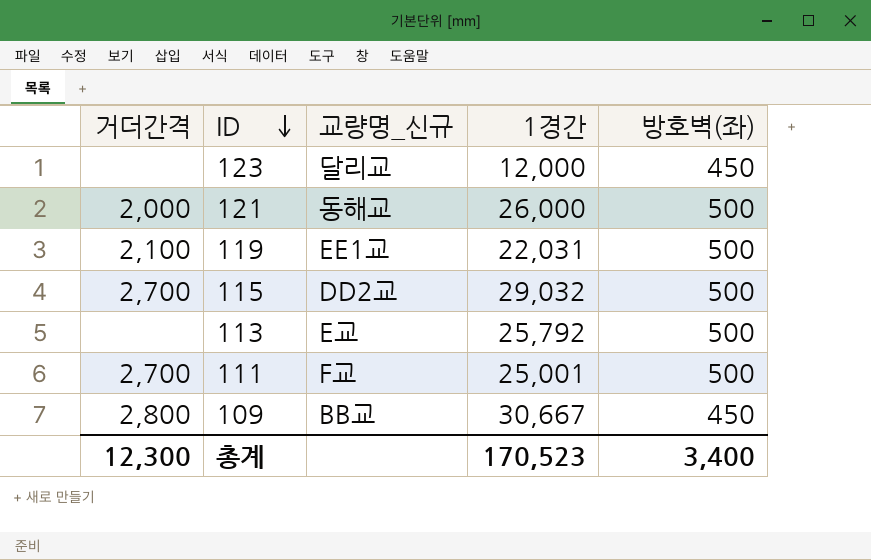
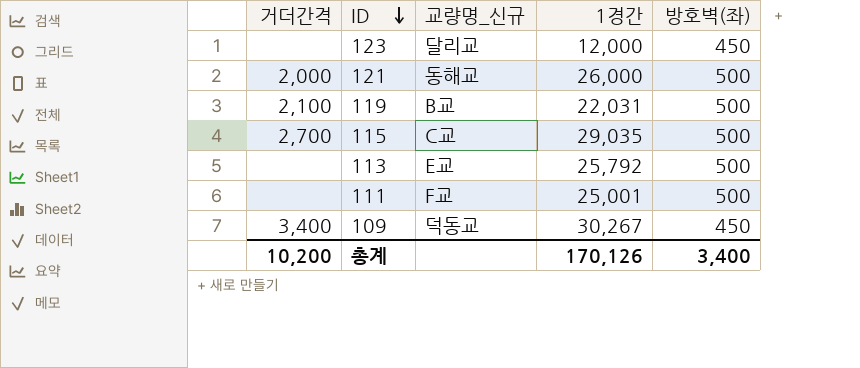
119 | 교량명_신규: EE1교 -> B교
115 | 교량명_신규: DD2교 -> C교
115 | 1경간: 29,032 -> 29,035
111 | 거더간격: 2,700 -> none
109 | 거더간격: 2,800 -> 3,400
109 | 교량명_신규: BB교 -> 덕동교
109 | 1경간: 30,667 -> 30,267
총계 | 거더간격: 12,300 -> 10,200
총계 | 1경간: 170,523 -> 170,126

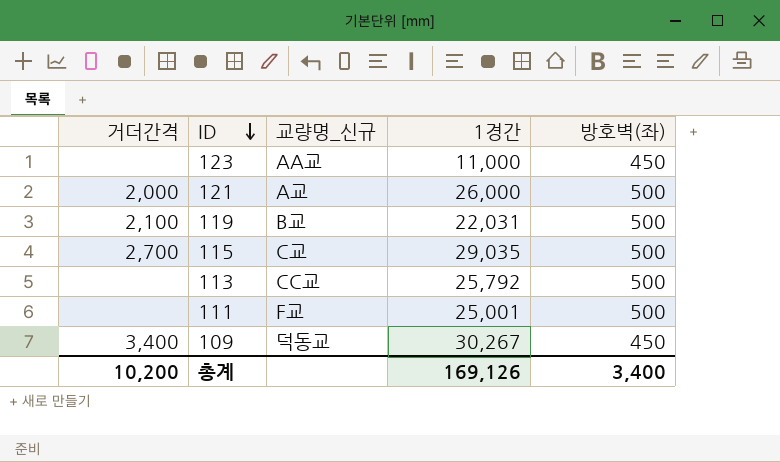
123 | 교량명_신규: 달리교 -> AA교
123 | 1경간: 12,000 -> 11,000
121 | 교량명_신규: 동해교 -> A교
113 | 교량명_신규: E교 -> CC교
총계 | 1경간: 170,126 -> 169,126

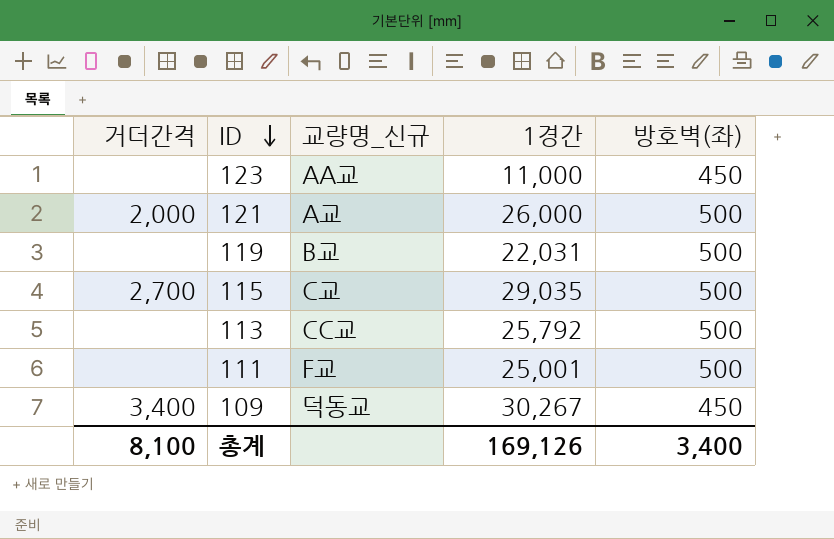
119 | 거더간격: 2,100 -> none
총계 | 거더간격: 10,200 -> 8,100

